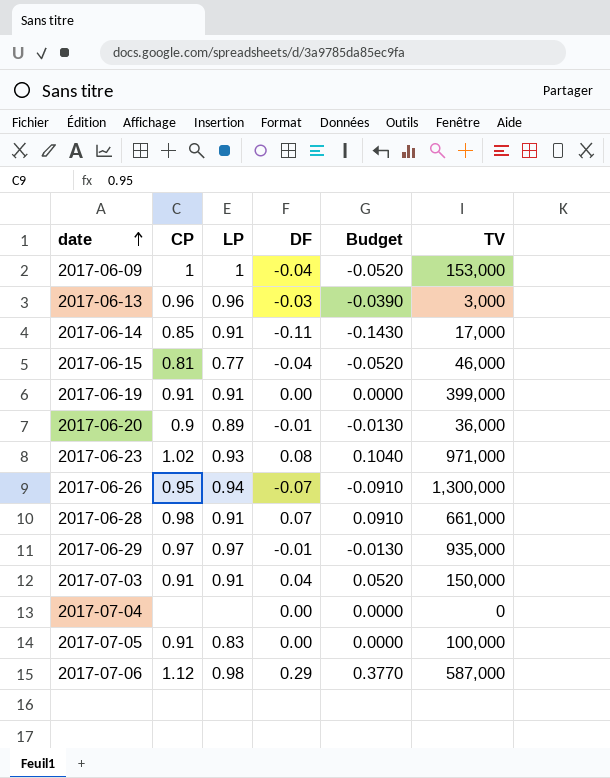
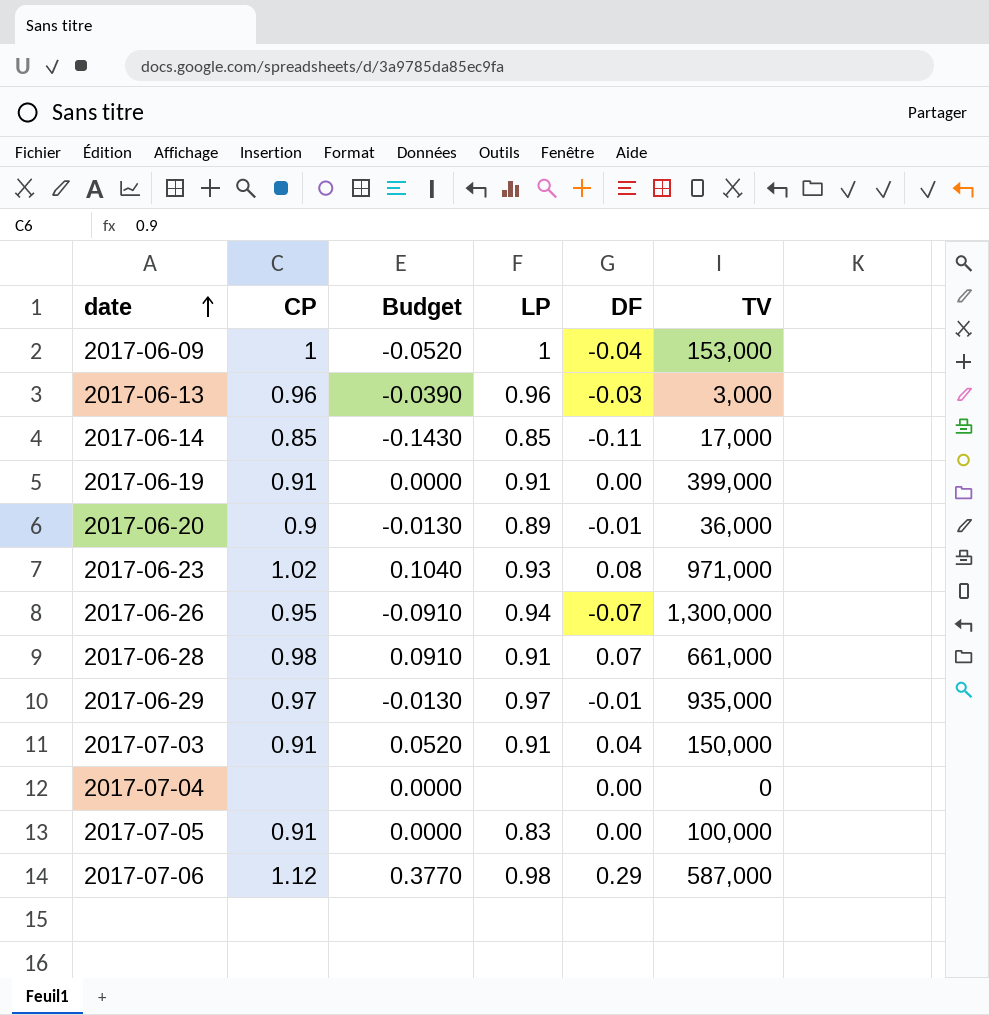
column Budget | position: 5 -> 3
row 2017-06-15: 0.81 | 0.77 | -0.04 | -0.0520 | 46,000 -> none
2017-06-14 | LP: 0.91 -> 0.85

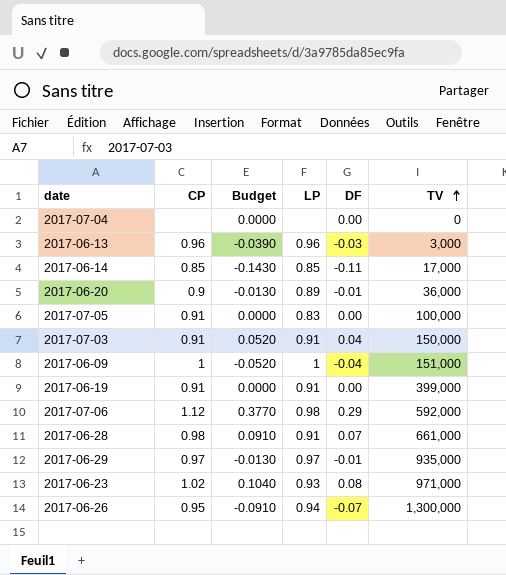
row order: date ascending -> TV ascending
2017-06-09 | TV: 153,000 -> 151,000
2017-07-06 | TV: 587,000 -> 592,000

